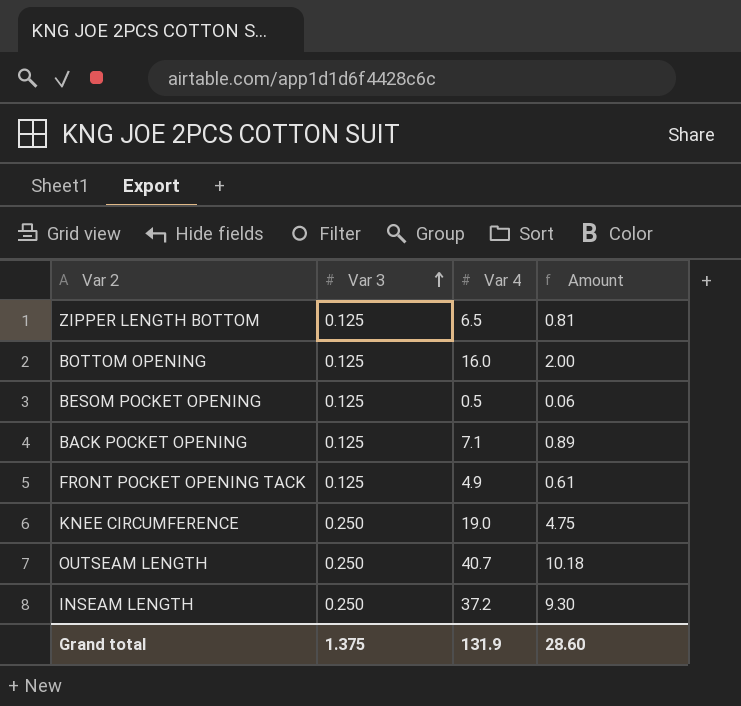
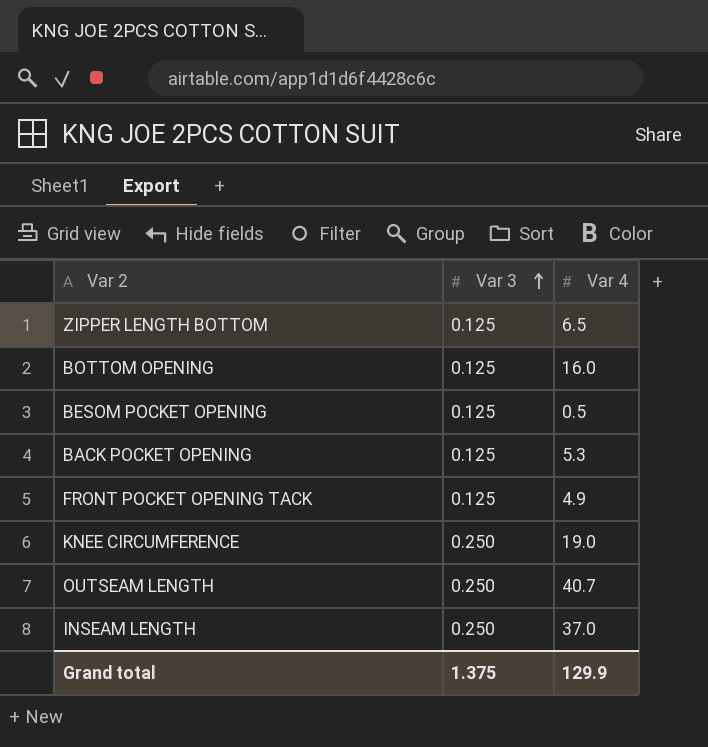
column Amount | formula: [Var 3] * [Var 4] -> none
BACK POCKET OPENING | Var 4: 7.1 -> 5.3
INSEAM LENGTH | Var 4: 37.2 -> 37.0
Grand total | Var 4: 131.9 -> 129.9

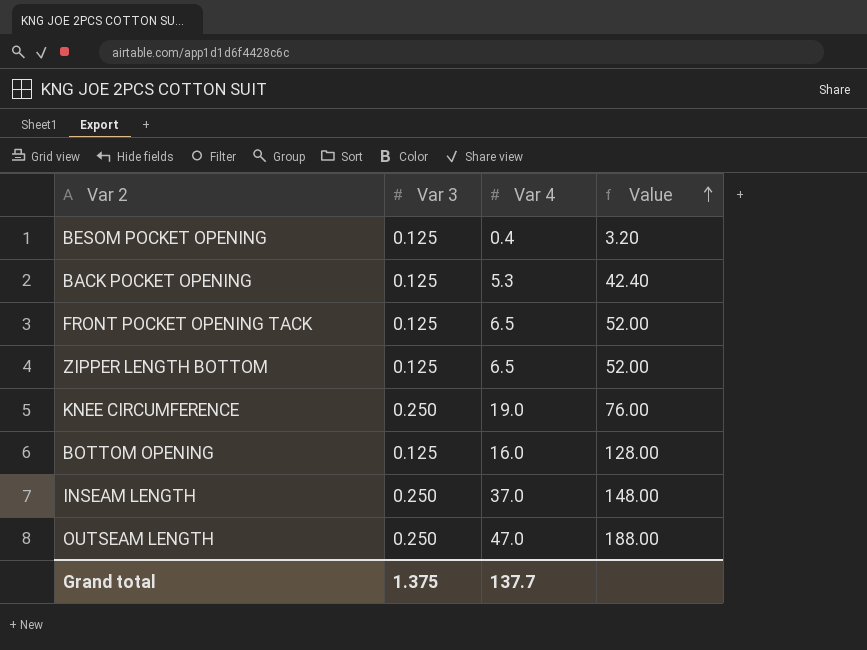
row order: Var 3 ascending -> Value ascending
column Value | formula: none -> [Var 4] / [Var 3]
BESOM POCKET OPENING | Var 4: 0.5 -> 0.4
FRONT POCKET OPENING TACK | Var 4: 4.9 -> 6.5
OUTSEAM LENGTH | Var 4: 40.7 -> 47.0
Grand total | Var 4: 129.9 -> 137.7

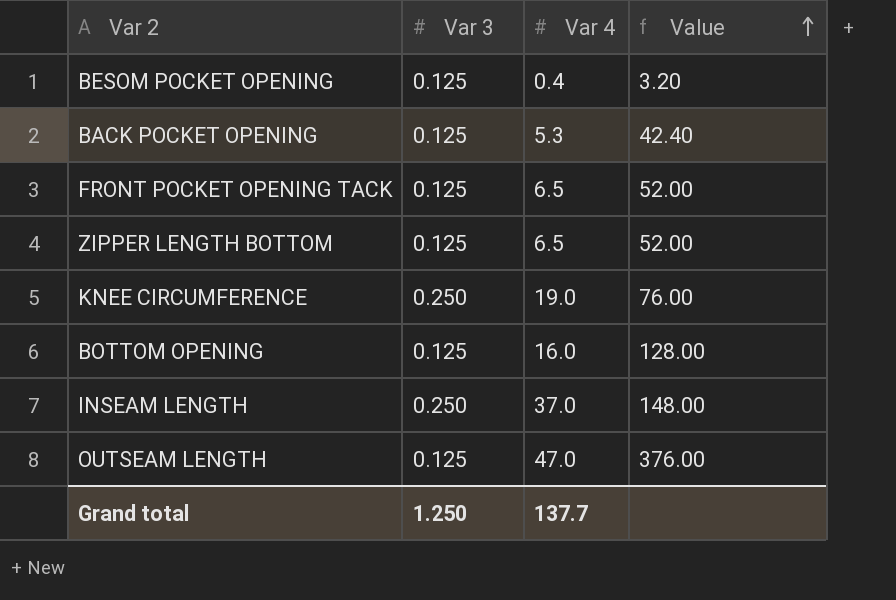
OUTSEAM LENGTH | Var 3: 0.250 -> 0.125
OUTSEAM LENGTH | Value: 188.00 -> 376.00
Grand total | Var 3: 1.375 -> 1.250

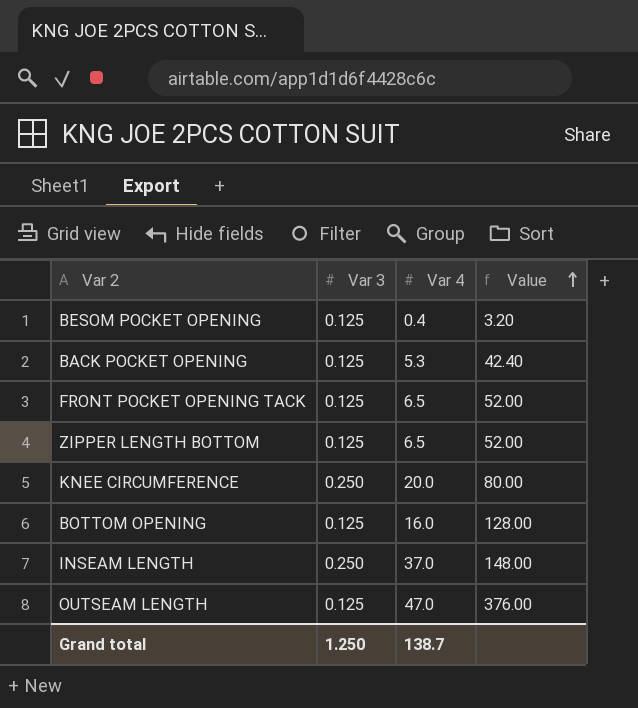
KNEE CIRCUMFERENCE | Var 4: 19.0 -> 20.0
KNEE CIRCUMFERENCE | Value: 76.00 -> 80.00
Grand total | Var 4: 137.7 -> 138.7

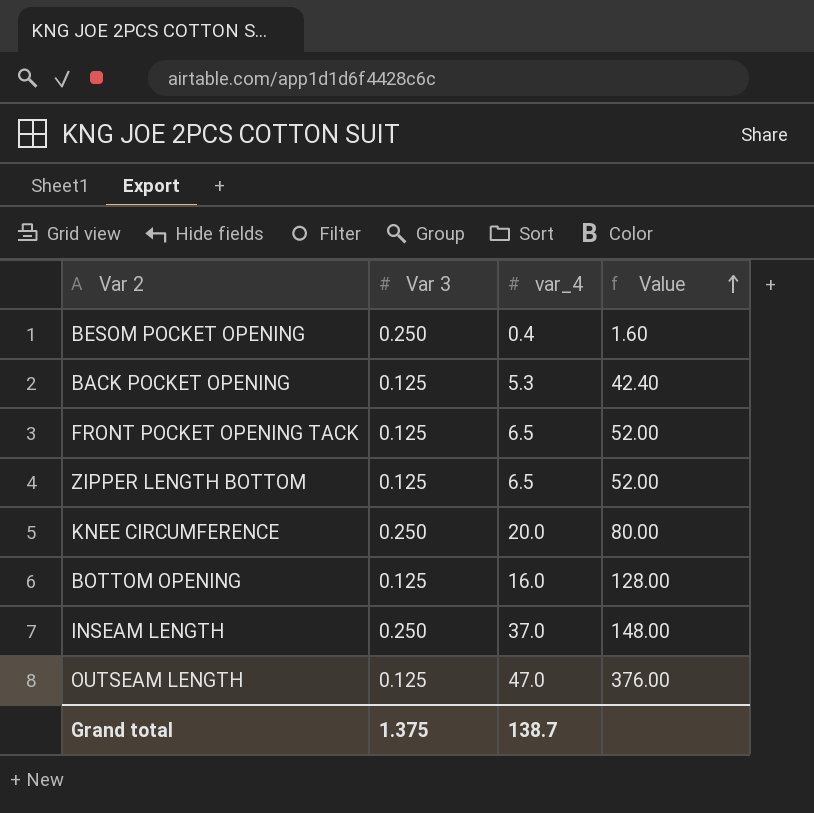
column name: Var 4 -> var_4
BESOM POCKET OPENING | Var 3: 0.125 -> 0.250
BESOM POCKET OPENING | Value: 3.20 -> 1.60
Grand total | Var 3: 1.250 -> 1.375

